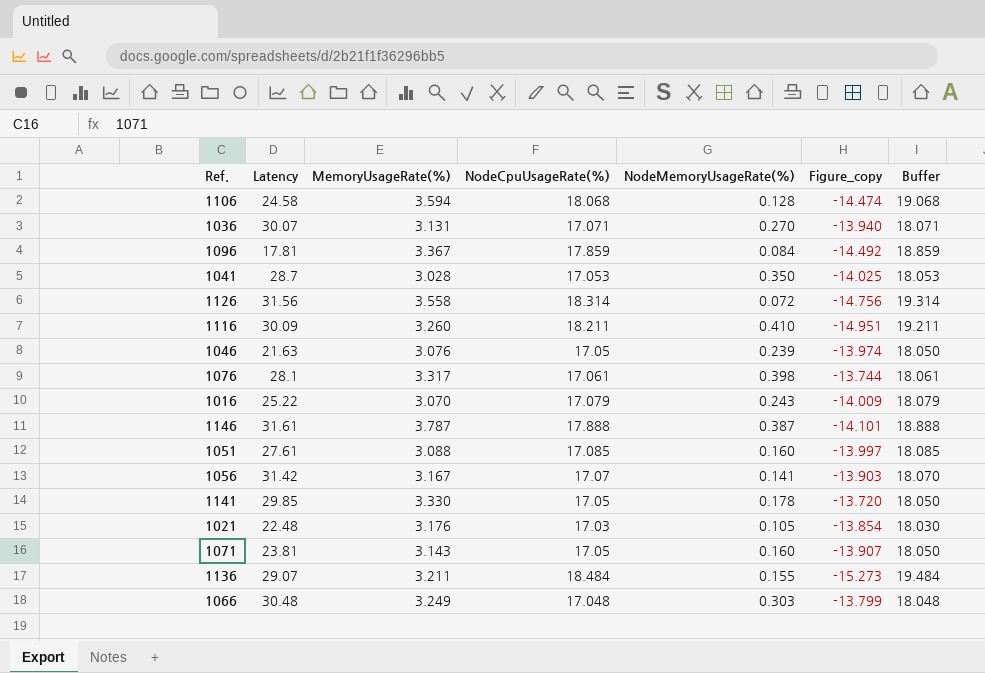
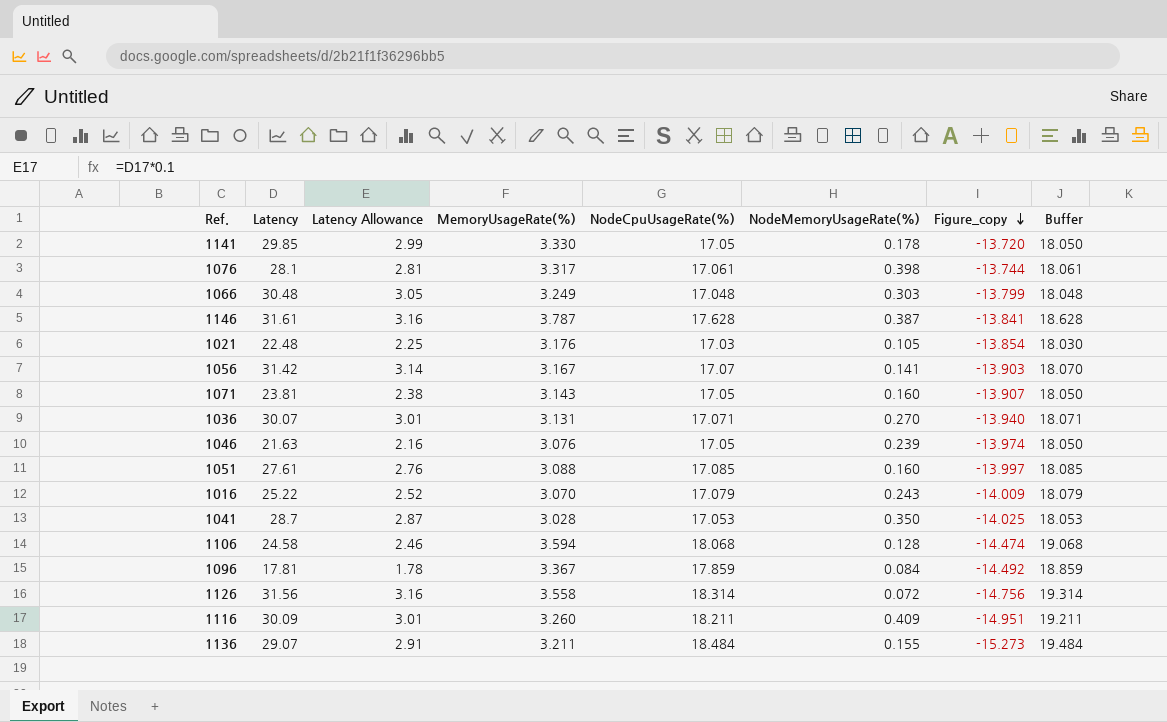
row order: none -> Figure_copy descending
column Latency Allowance | formula: none -> [Latency] * 0.1
1146 | NodeCpuUsageRate(%): 17.888 -> 17.628
1146 | Figure_copy: -14.101 -> -13.841
1146 | Buffer: 18.888 -> 18.628
1116 | NodeMemoryUsageRate(%): 0.410 -> 0.409

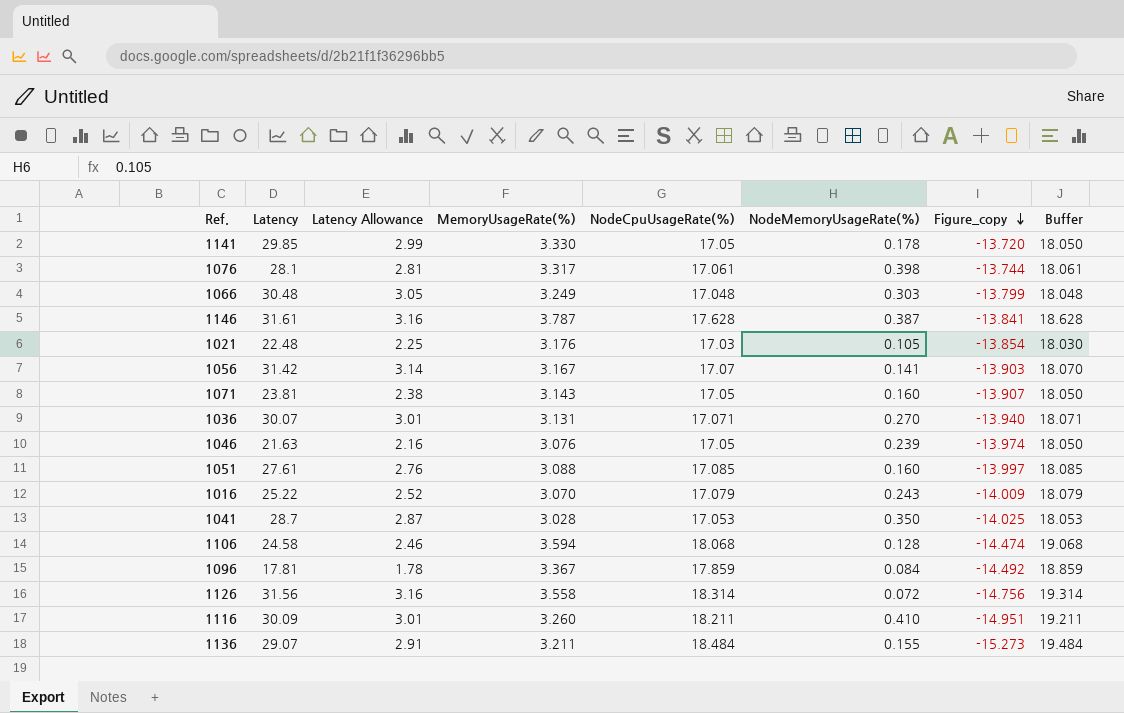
1116 | NodeMemoryUsageRate(%): 0.409 -> 0.410

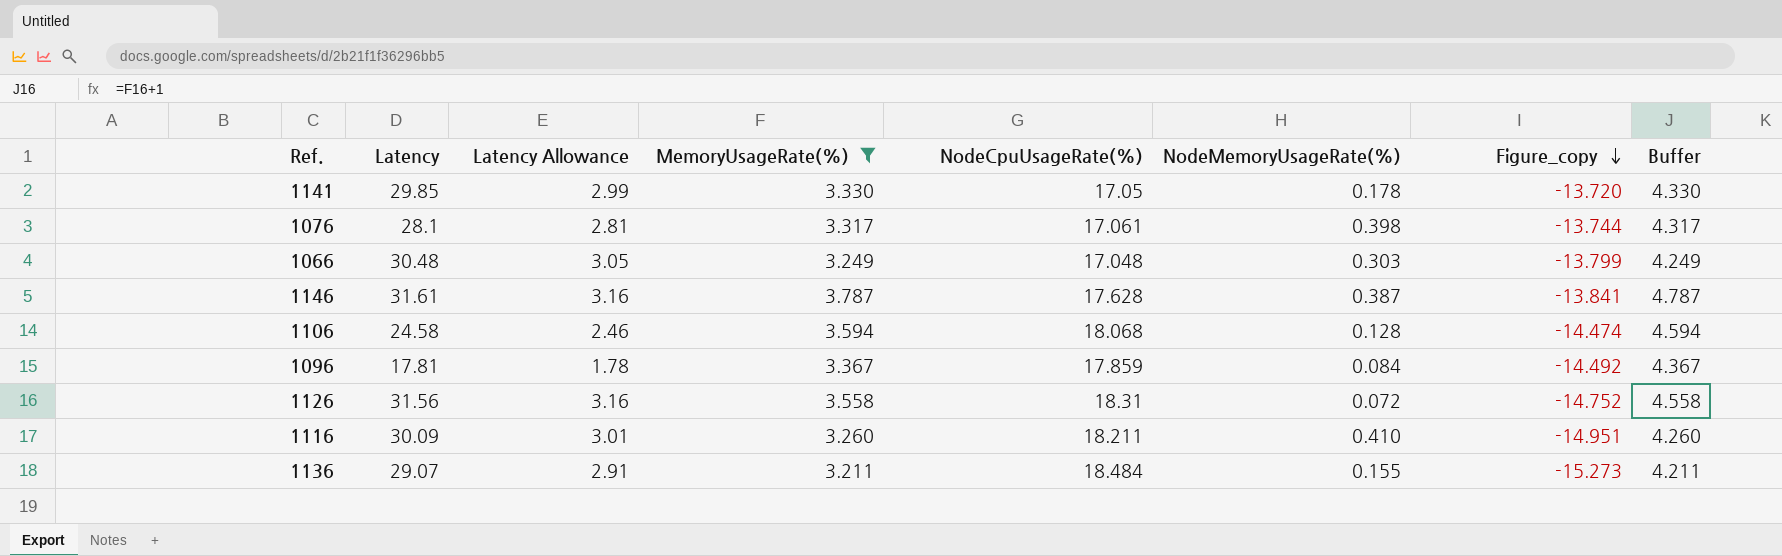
filter: none -> MemoryUsageRate(%) >= 3.211
column Buffer | formula: [NodeCpuUsageRate(%)] + 1 -> [MemoryUsageRate(%)] + 1
1126 | NodeCpuUsageRate(%): 18.314 -> 18.31
1126 | Figure_copy: -14.756 -> -14.752

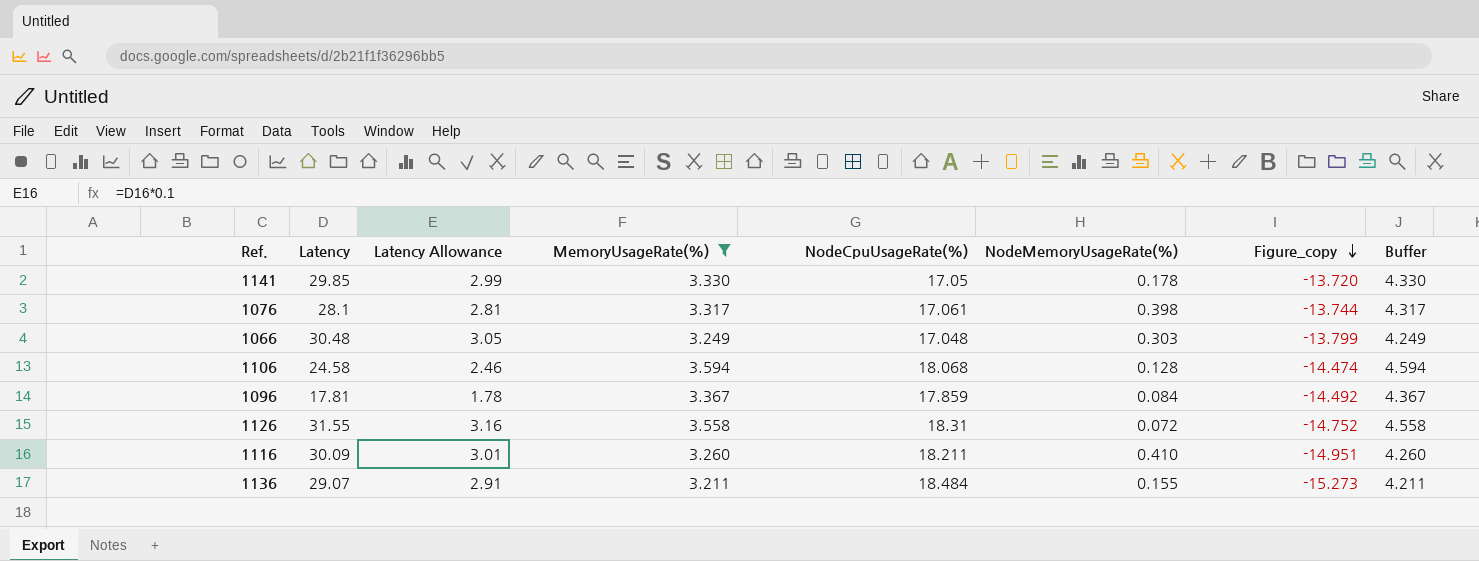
row 1146: 31.61 | 3.16 | 3.787 | 17.628 | 0.387 | -13.841 | 4.787 -> none
1126 | Latency: 31.56 -> 31.55

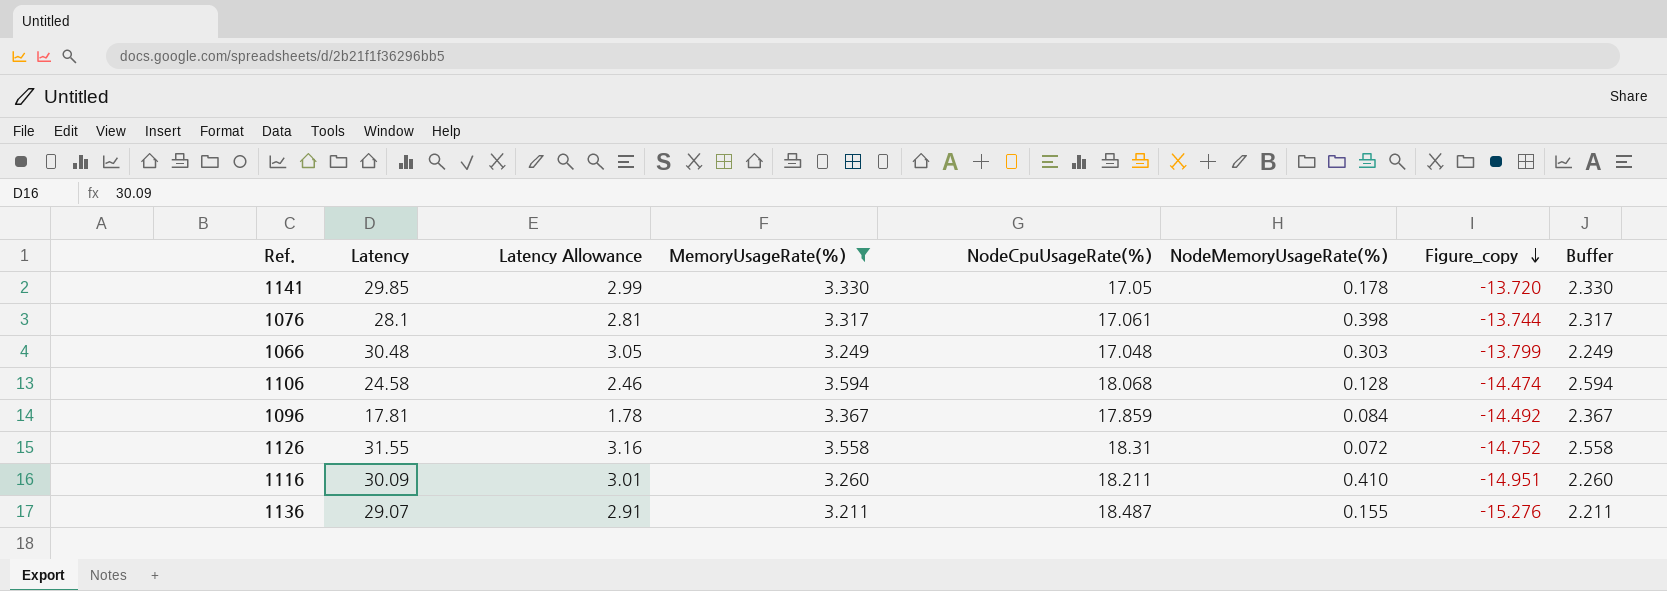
column Buffer | formula: [MemoryUsageRate(%)] + 1 -> [MemoryUsageRate(%)] - 1
1136 | NodeCpuUsageRate(%): 18.484 -> 18.487
1136 | Figure_copy: -15.273 -> -15.276

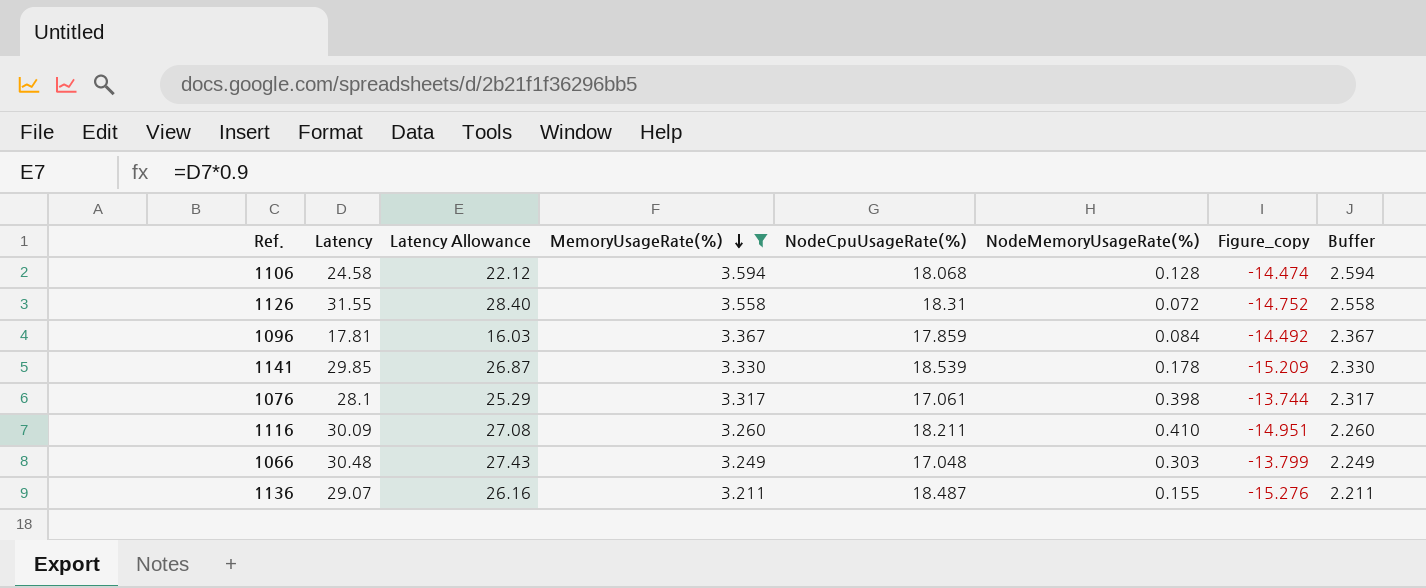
row order: Figure_copy descending -> MemoryUsageRate(%) descending
column Latency Allowance | formula: [Latency] * 0.1 -> [Latency] * 0.9
1141 | NodeCpuUsageRate(%): 17.05 -> 18.539
1141 | Figure_copy: -13.720 -> -15.209

